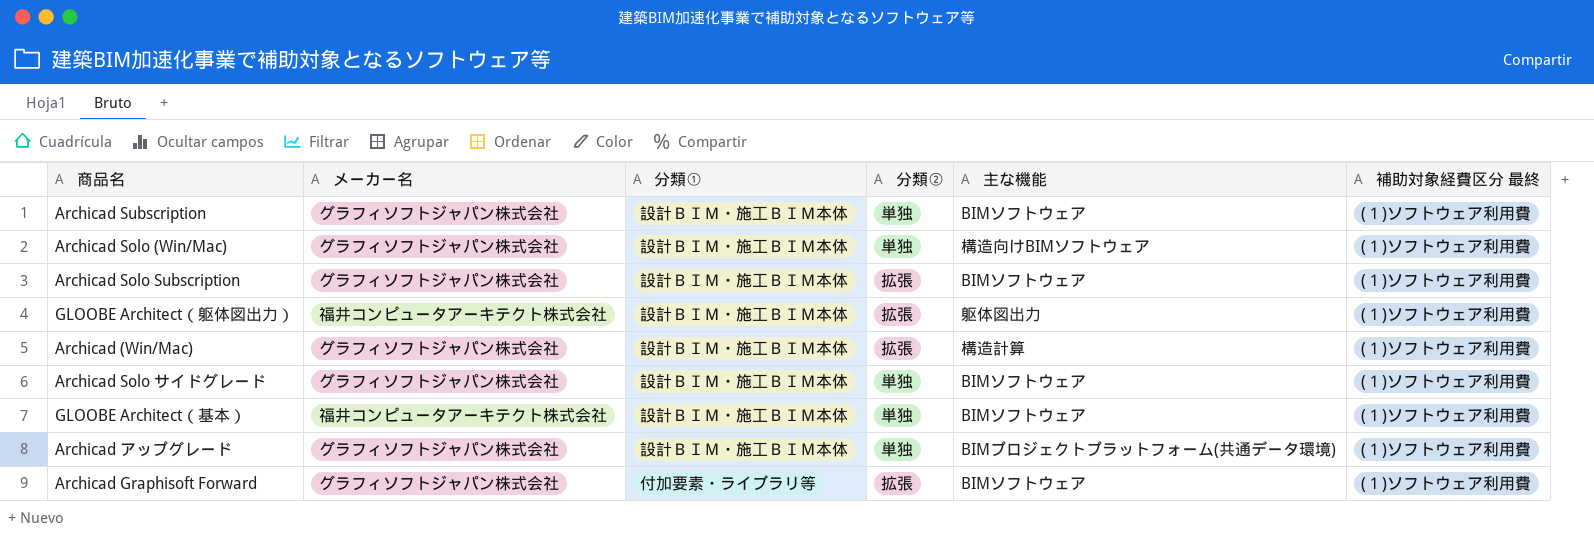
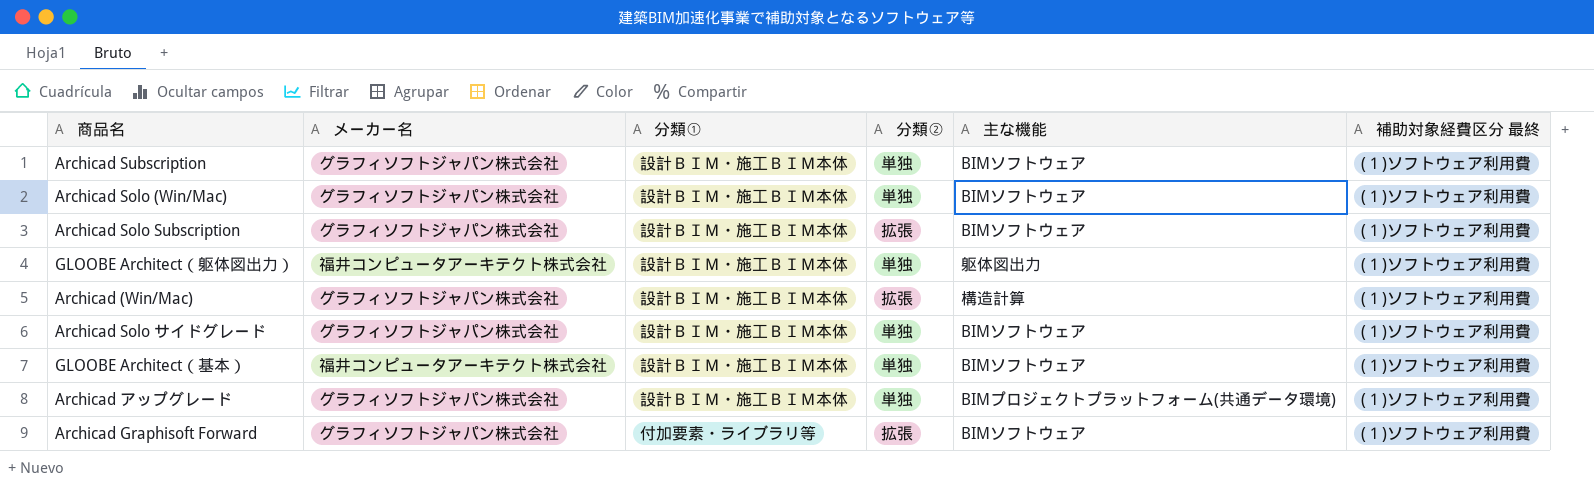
Archicad Solo (Win/Mac) | 主な機能: 構造向けBIMソフトウェア -> BIMソフトウェア
GLOOBE Architect（躯体図出力） | 分類②: 拡張 -> 単独

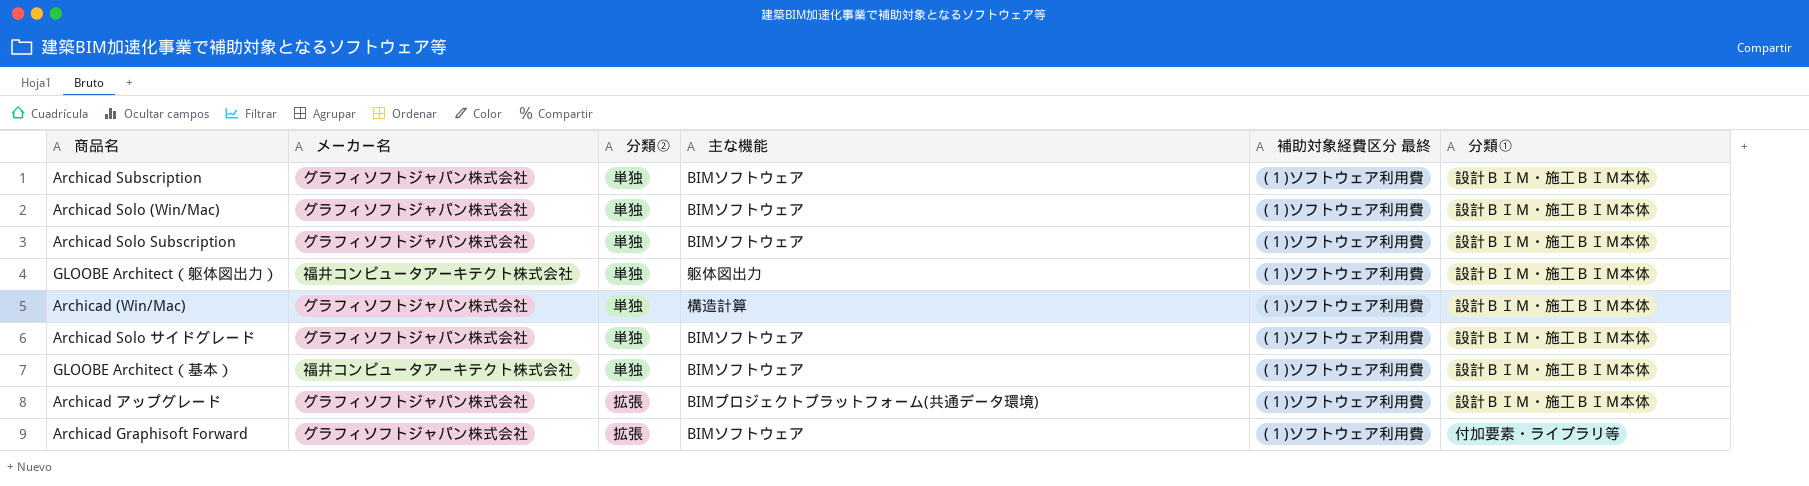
column 分類① | position: 3 -> 6
Archicad Solo Subscription | 分類②: 拡張 -> 単独
Archicad (Win/Mac) | 分類②: 拡張 -> 単独
Archicad アップグレード | 分類②: 単独 -> 拡張

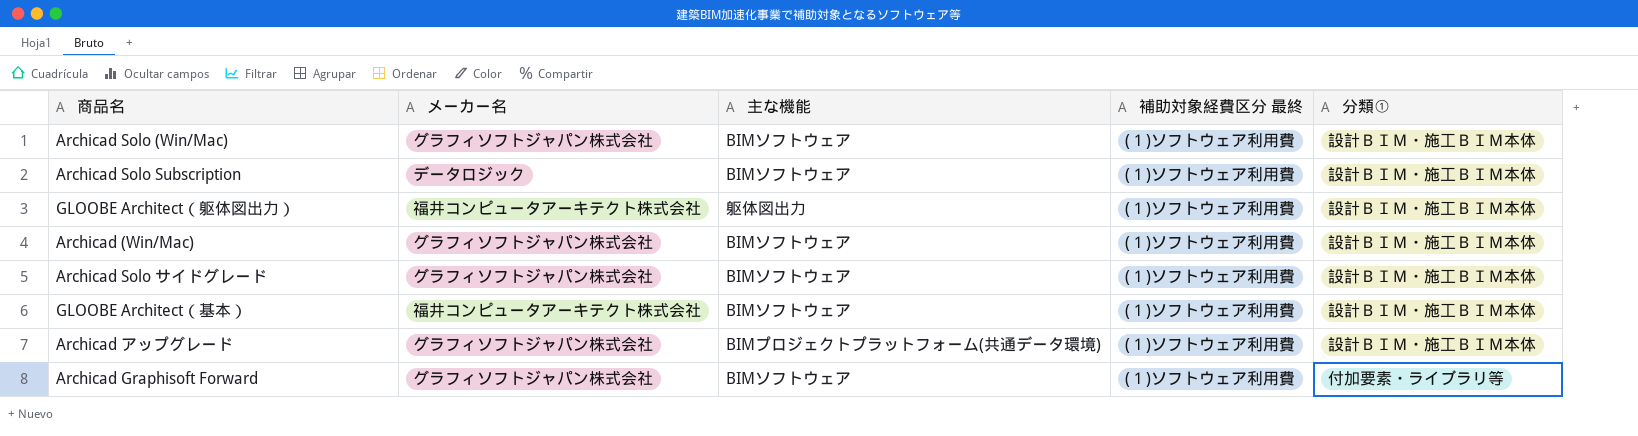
column 分類② | position: 3 -> none
row Archicad Subscription: グラフィソフトジャパン株式会社 | 単独 | BIMソフトウェア | (１)ソフトウェア利用費 | 設計ＢＩＭ・施工ＢＩＭ本体 -> none
Archicad Solo Subscription | メーカー名: グラフィソフトジャパン株式会社 -> データロジック
Archicad (Win/Mac) | 主な機能: 構造計算 -> BIMソフトウェア

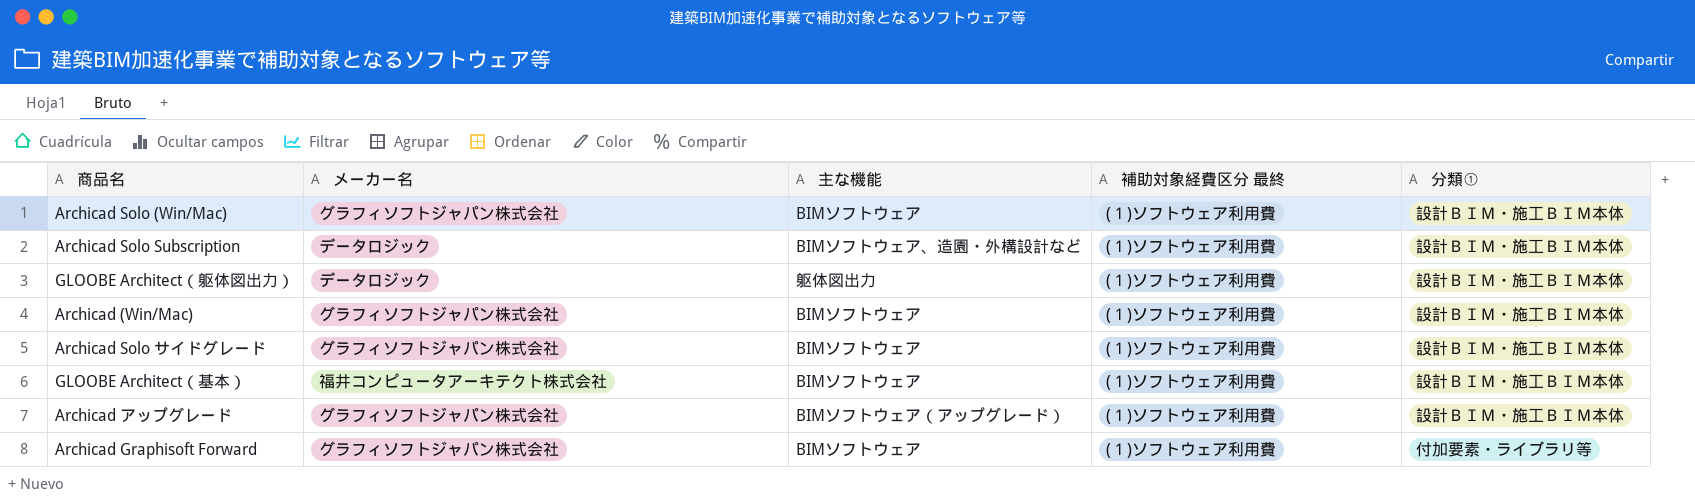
Archicad Solo Subscription | 主な機能: BIMソフトウェア -> BIMソフトウェア、造園・外構設計など
GLOOBE Architect（躯体図出力） | メーカー名: 福井コンピュータアーキテクト株式会社 -> データロジック
Archicad アップグレード | 主な機能: BIMプロジェクトプラットフォーム(共通データ環境) -> BIMソフトウェア（アップグレード）

